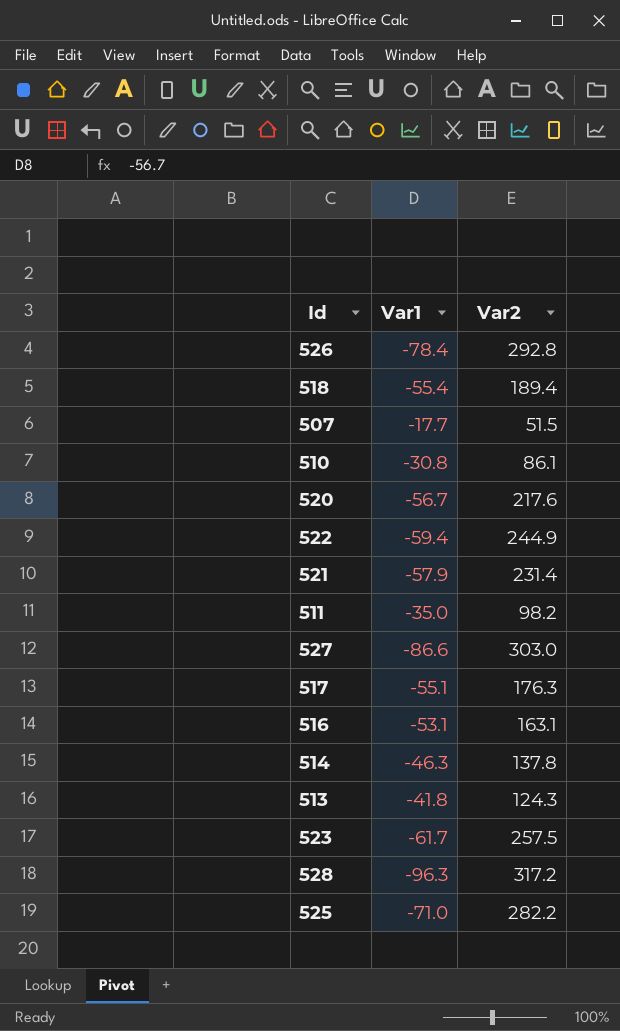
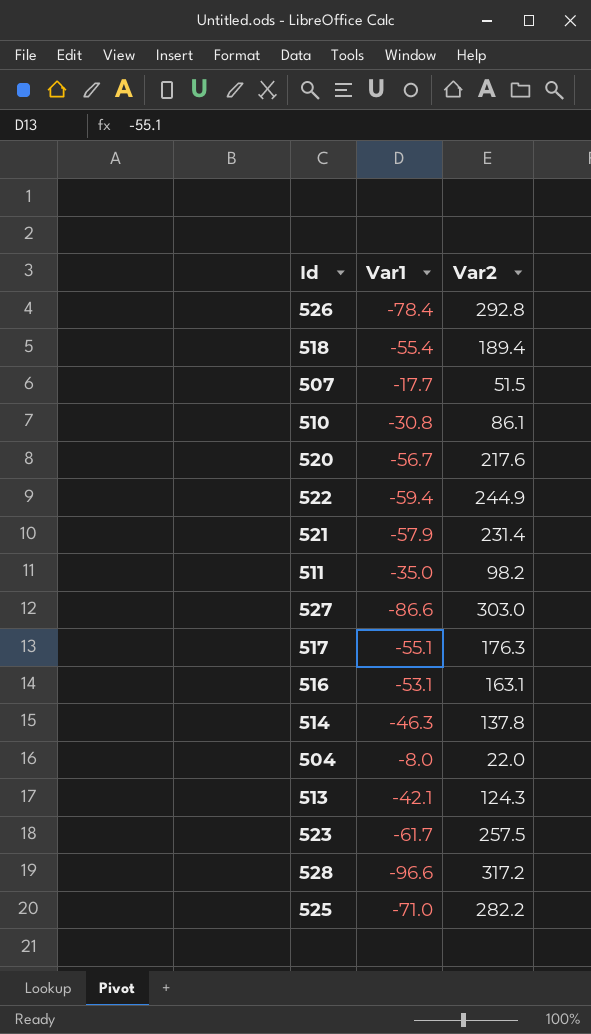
row 504: none -> -8.0 | 22.0
513 | Var1: -41.8 -> -42.1
528 | Var1: -96.3 -> -96.6

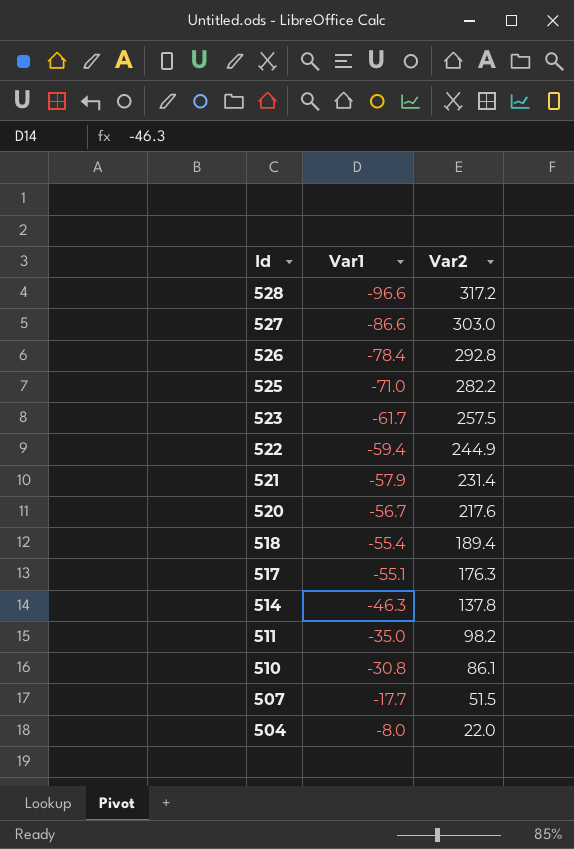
row order: none -> Id descending
row 516: -53.1 | 163.1 -> none
row 513: -42.1 | 124.3 -> none

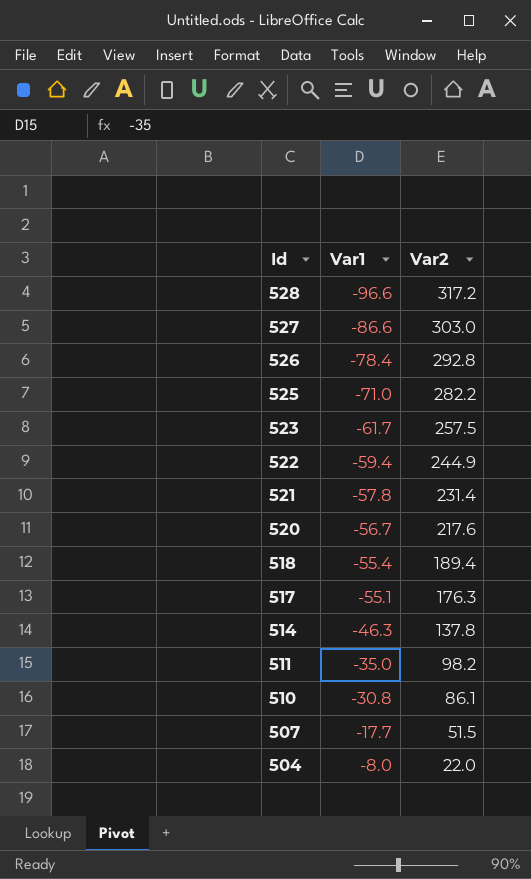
521 | Var1: -57.9 -> -57.8

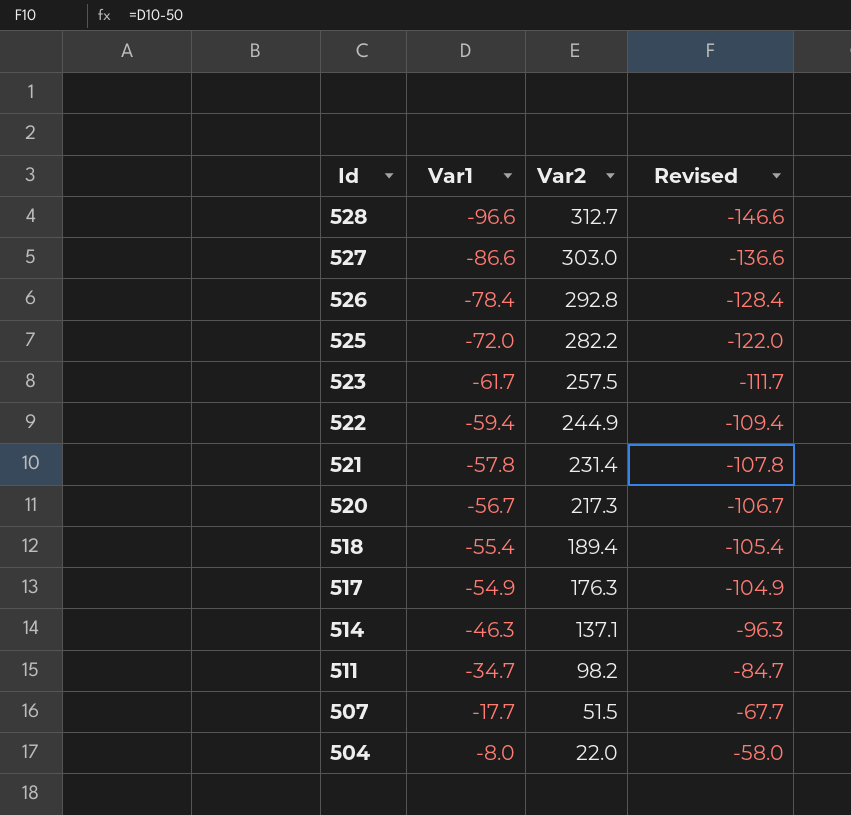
column Revised | formula: none -> [Var1] - 50
row 510: -30.8 | 86.1 -> none
528 | Var2: 317.2 -> 312.7
525 | Var1: -71.0 -> -72.0
520 | Var2: 217.6 -> 217.3
517 | Var1: -55.1 -> -54.9
514 | Var2: 137.8 -> 137.1
511 | Var1: -35.0 -> -34.7

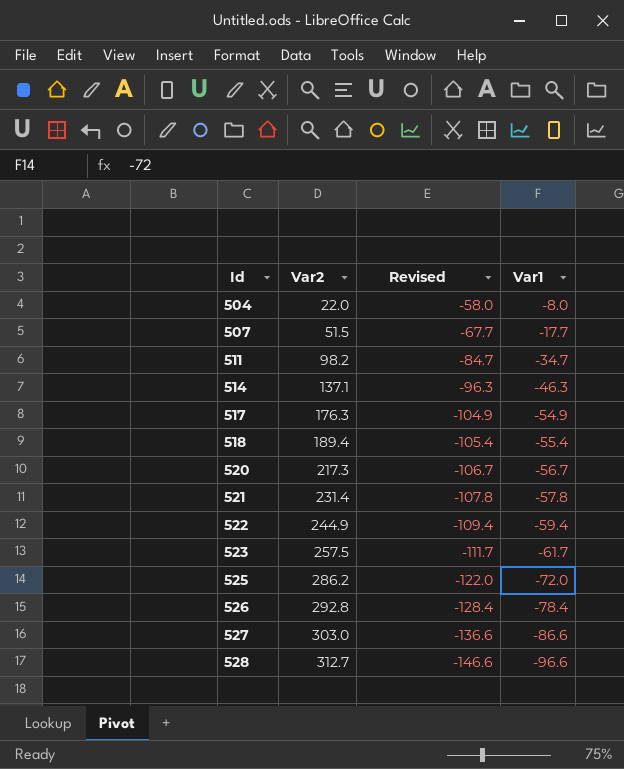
row order: Id descending -> Id ascending
column Var1 | position: 2 -> 4
525 | Var2: 282.2 -> 286.2

